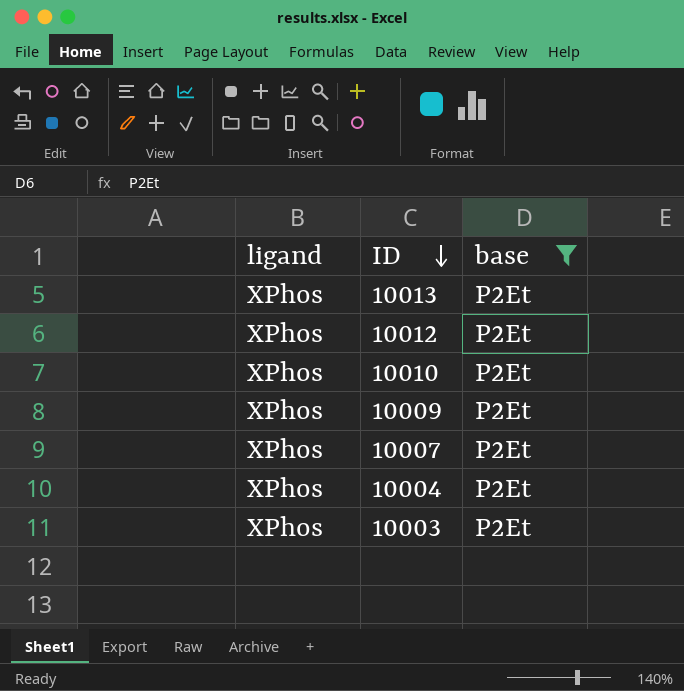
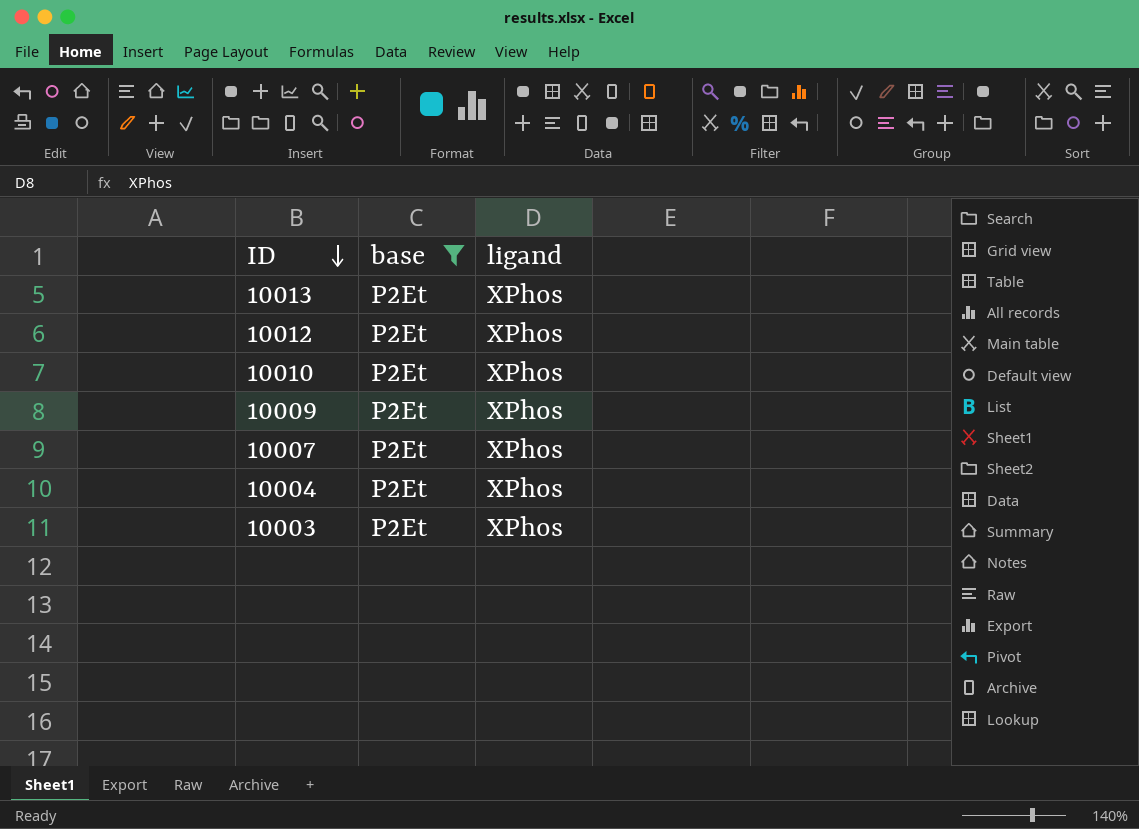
column ligand | position: 1 -> 3

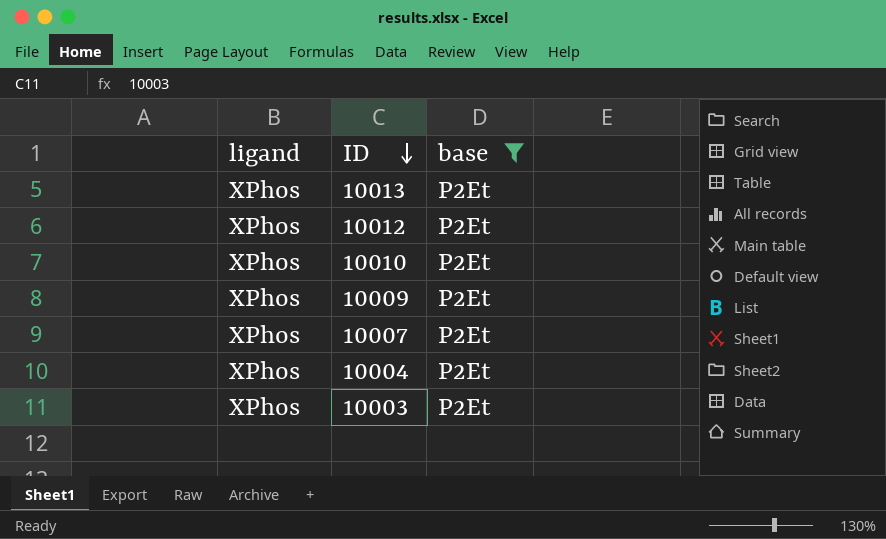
column ligand | position: 3 -> 1

